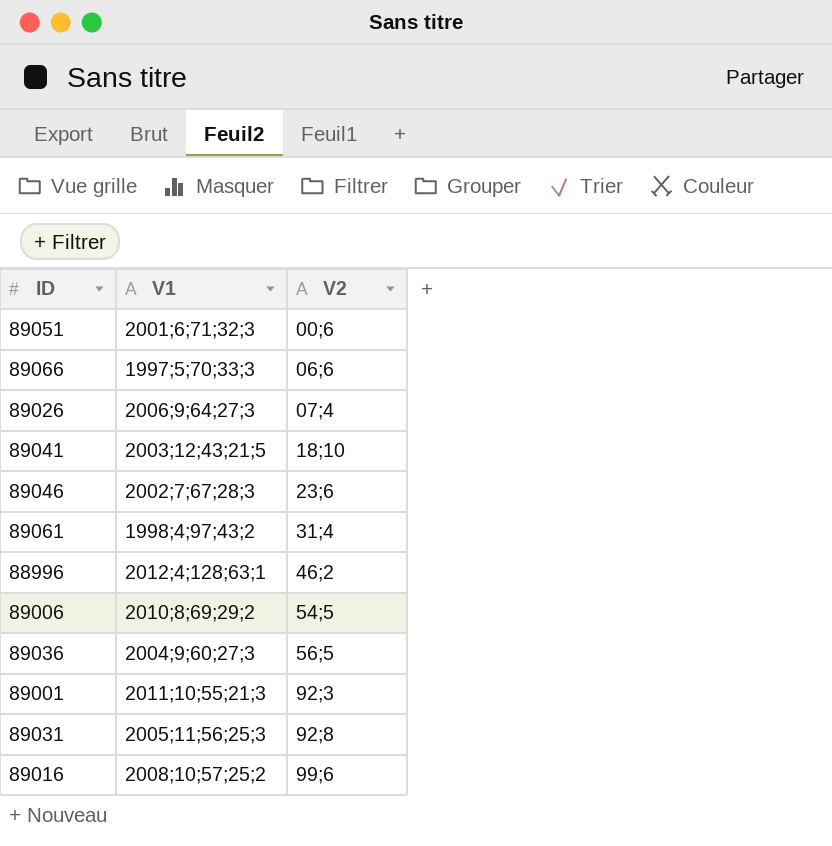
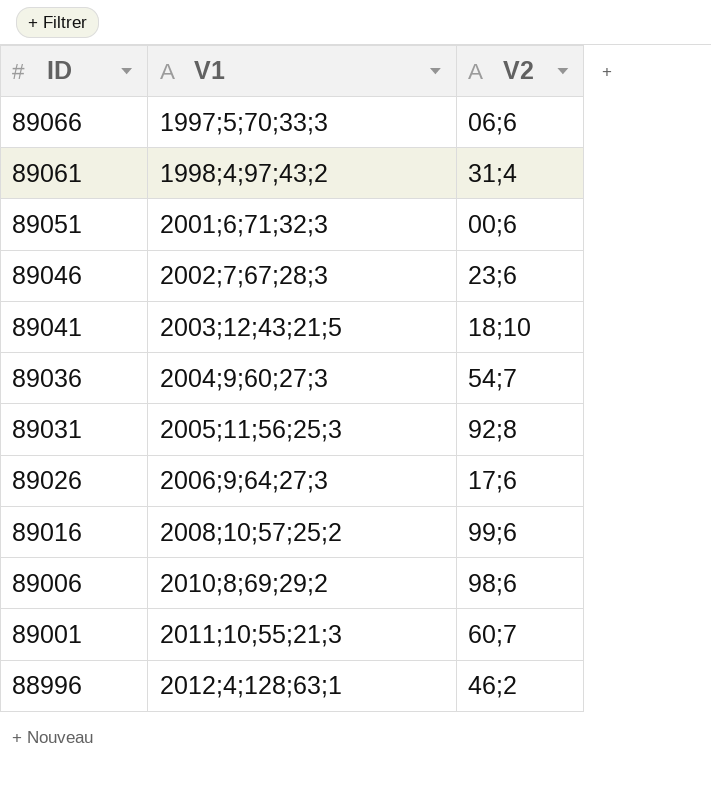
row order: V2 ascending -> ID descending
89036 | V2: 56;5 -> 54;7
89026 | V2: 07;4 -> 17;6
89006 | V2: 54;5 -> 98;6
89001 | V2: 92;3 -> 60;7

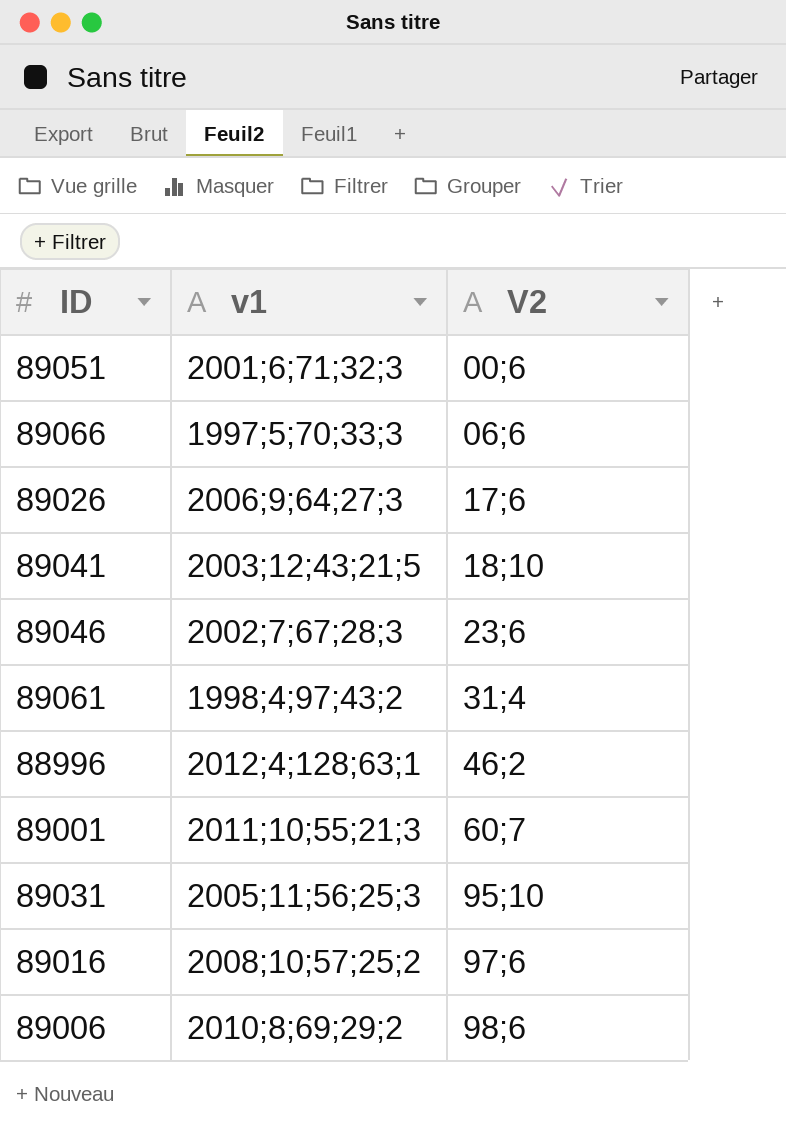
row order: ID descending -> V2 ascending
column name: V1 -> v1
row 89036: 2004;9;60;27;3 | 54;7 -> none
89031 | V2: 92;8 -> 95;10
89016 | V2: 99;6 -> 97;6

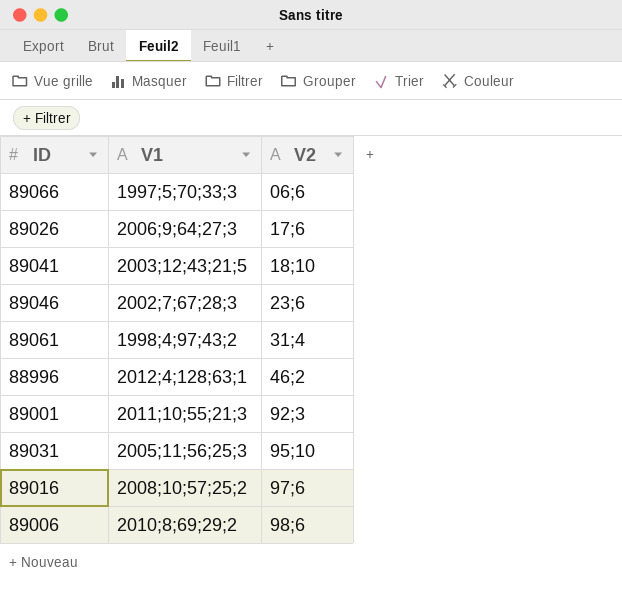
column name: v1 -> V1
row 89051: 2001;6;71;32;3 | 00;6 -> none
89001 | V2: 60;7 -> 92;3

